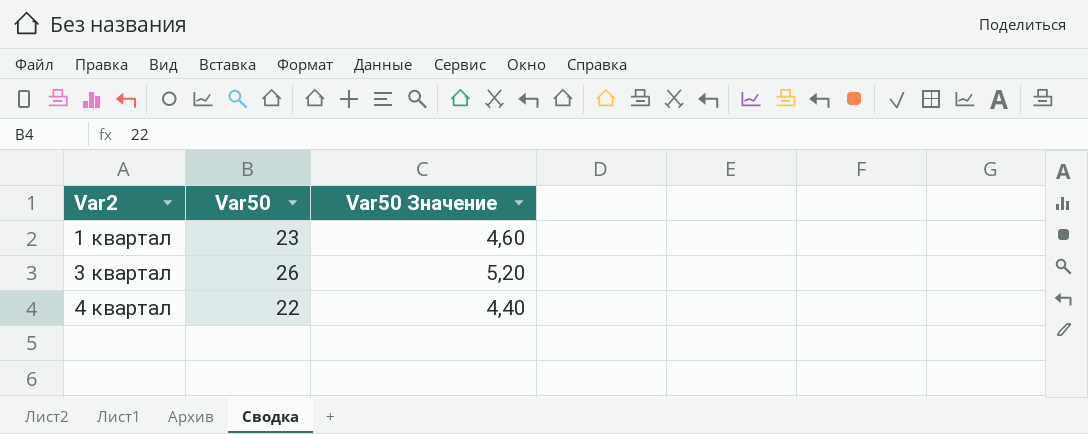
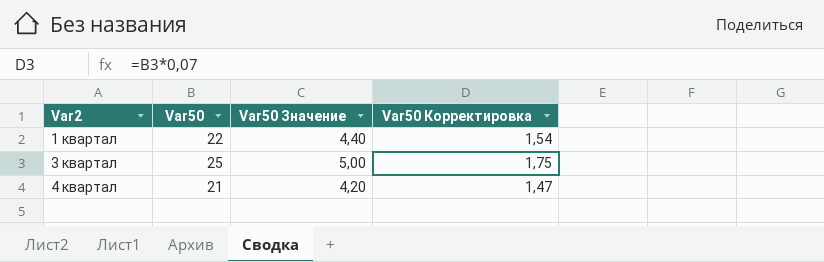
column Var50 Корректировка | formula: none -> [Var50] * 0,07
1 квартал | Var50: 23 -> 22
1 квартал | Var50 Значение: 4,60 -> 4,40
3 квартал | Var50: 26 -> 25
3 квартал | Var50 Значение: 5,20 -> 5,00
4 квартал | Var50: 22 -> 21
4 квартал | Var50 Значение: 4,40 -> 4,20

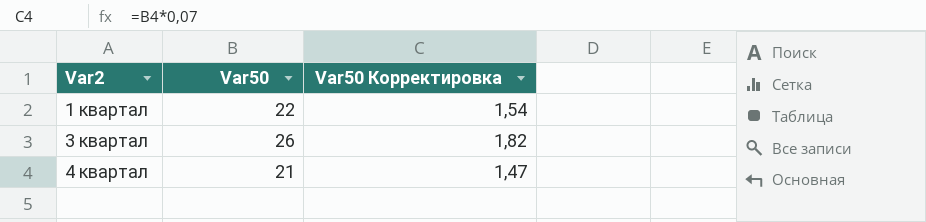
column Var50 Значение | formula: [Var50] * 0,2 -> none
3 квартал | Var50: 25 -> 26
3 квартал | Var50 Корректировка: 1,75 -> 1,82

